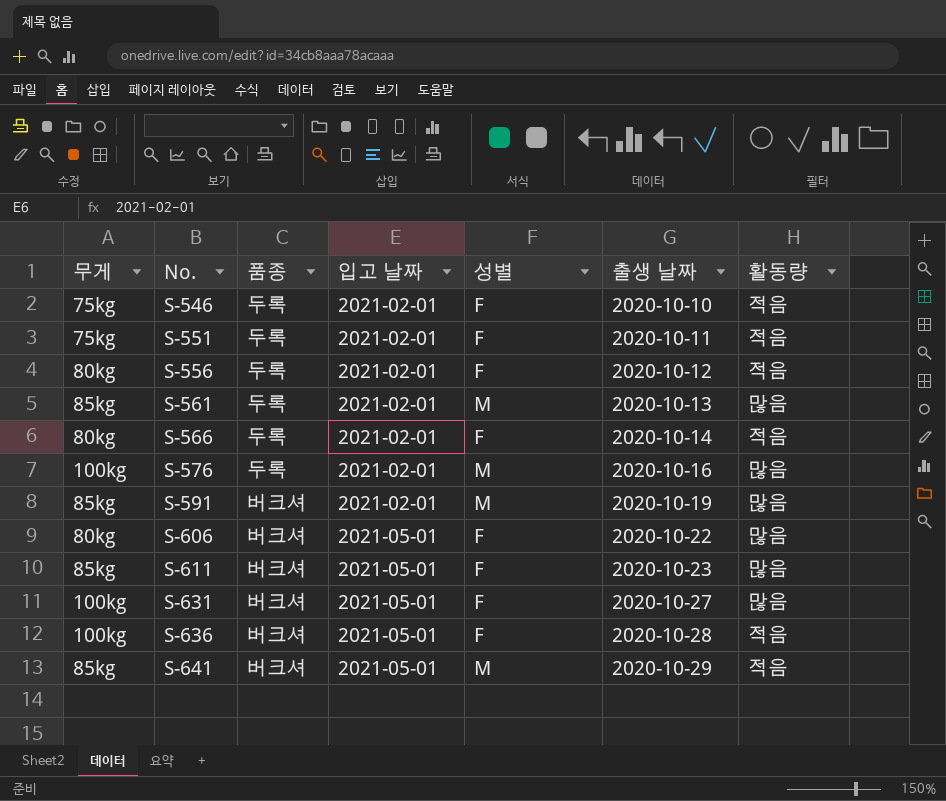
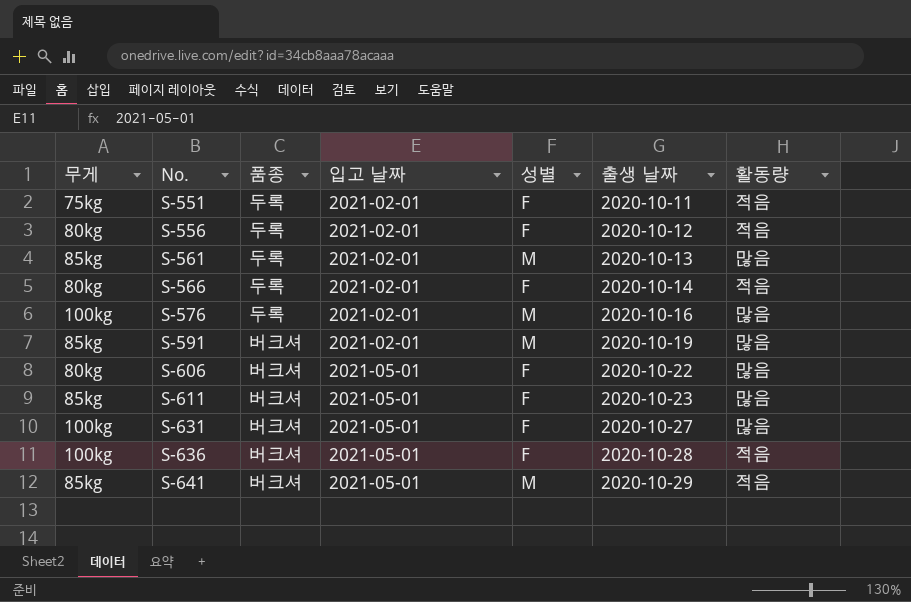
row S-546: 75kg | 두록 | 2021-02-01 | F | 2020-10-10 | 적음 -> none

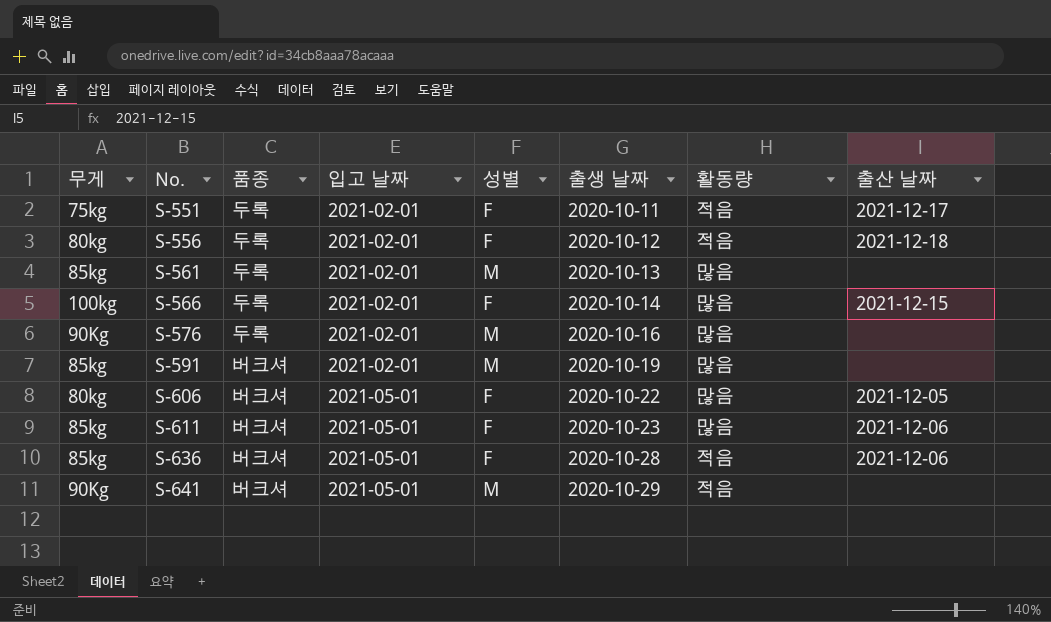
column 출산 날짜 | position: none -> 8
row S-631: 100kg | 버크셔 | 2021-05-01 | F | 2020-10-27 | 많음 -> none
S-566 | 무게: 80kg -> 100kg
S-566 | 활동량: 적음 -> 많음
S-576 | 무게: 100kg -> 90Kg
S-636 | 무게: 100kg -> 85kg
S-641 | 무게: 85kg -> 90Kg

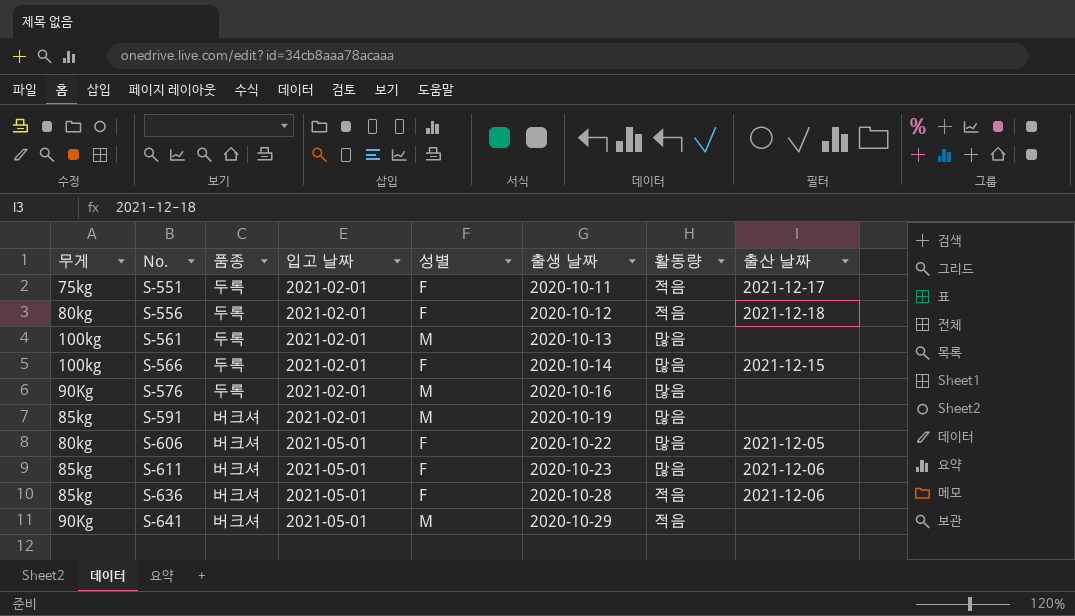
S-561 | 무게: 85kg -> 100kg

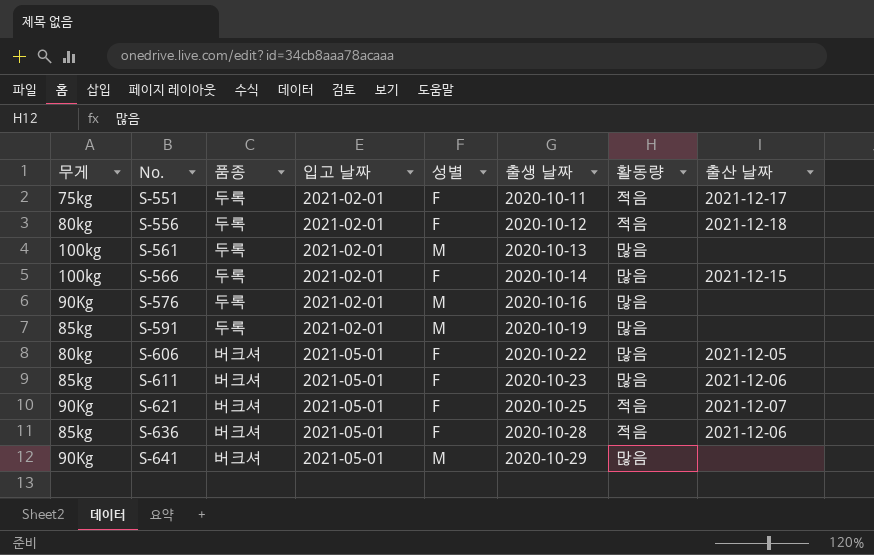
S-591 | 품종: 버크셔 -> 두록
row S-621: none -> 90Kg | 버크셔 | 2021-05-01 | F | 2020-10-25 | 적음 | 2021-12-07
S-641 | 활동량: 적음 -> 많음

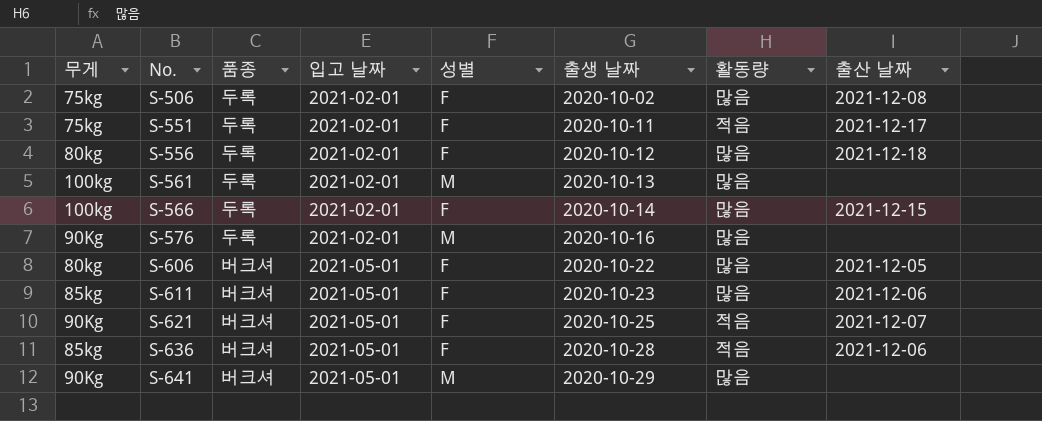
row S-591: 85kg | 두록 | 2021-02-01 | M | 2020-10-19 | 많음 | none -> none
row S-506: none -> 75kg | 두록 | 2021-02-01 | F | 2020-10-02 | 많음 | 2021-12-08
S-556 | 활동량: 적음 -> 많음

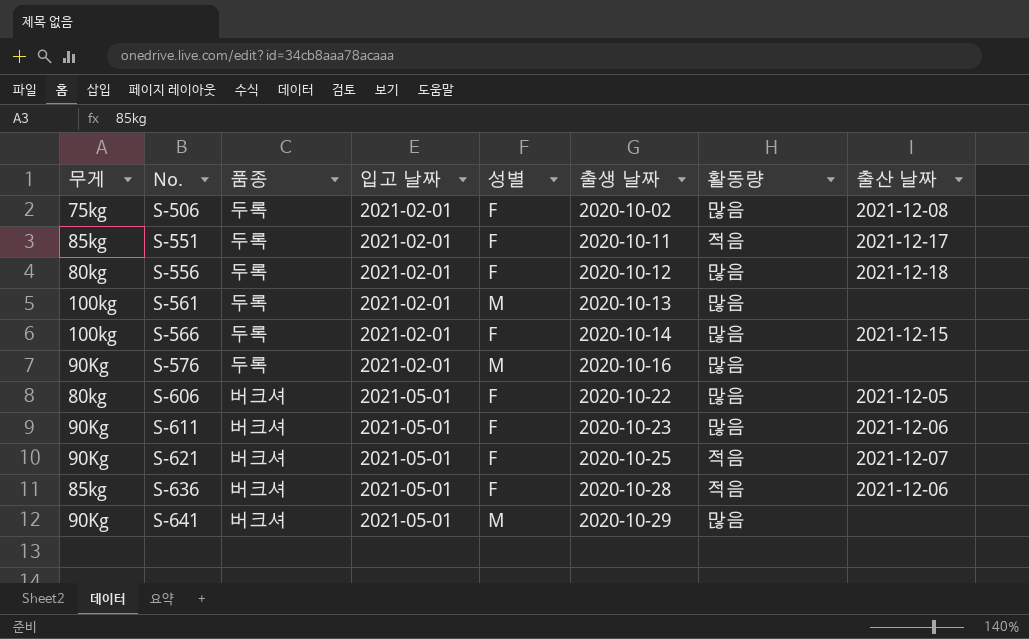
S-551 | 무게: 75kg -> 85kg
S-611 | 무게: 85kg -> 90Kg

